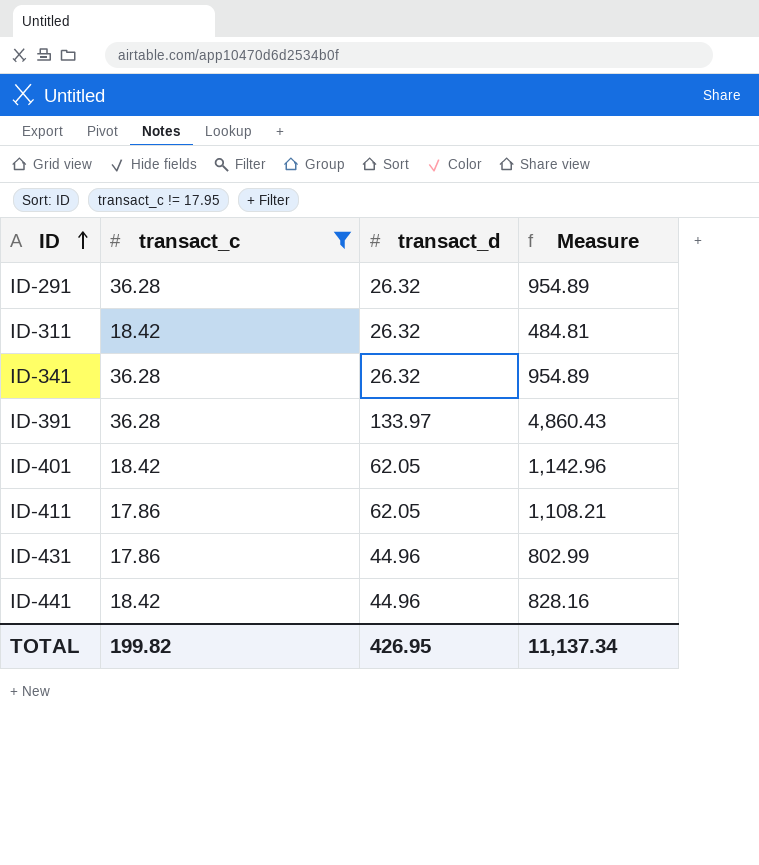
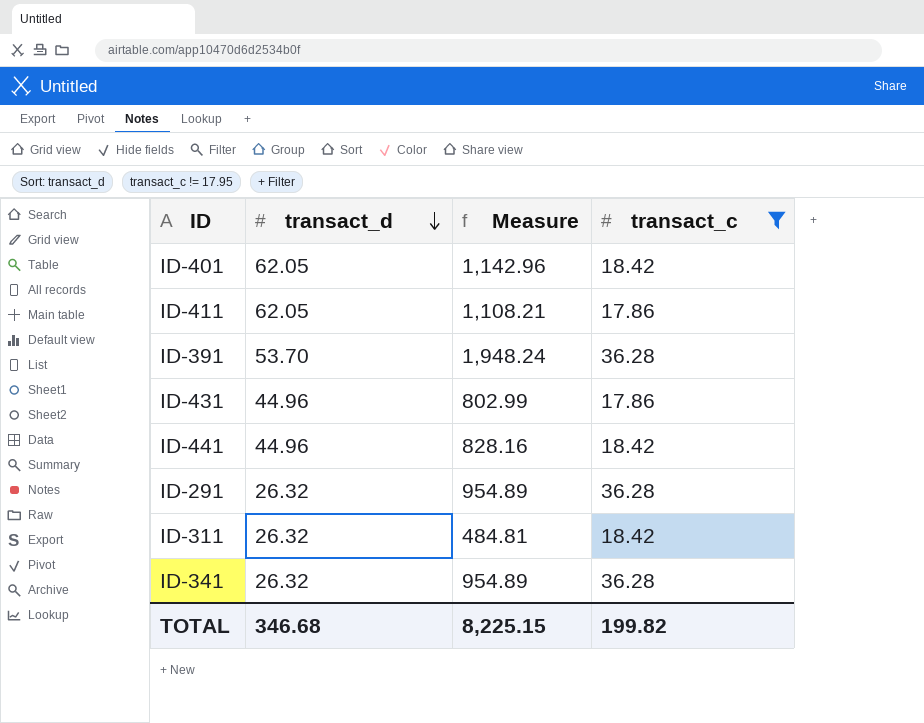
row order: ID ascending -> transact_d descending
column transact_c | position: 2 -> 4
ID-391 | transact_d: 133.97 -> 53.70
ID-391 | Measure: 4,860.43 -> 1,948.24
TOTAL | transact_d: 426.95 -> 346.68
TOTAL | Measure: 11,137.34 -> 8,225.15

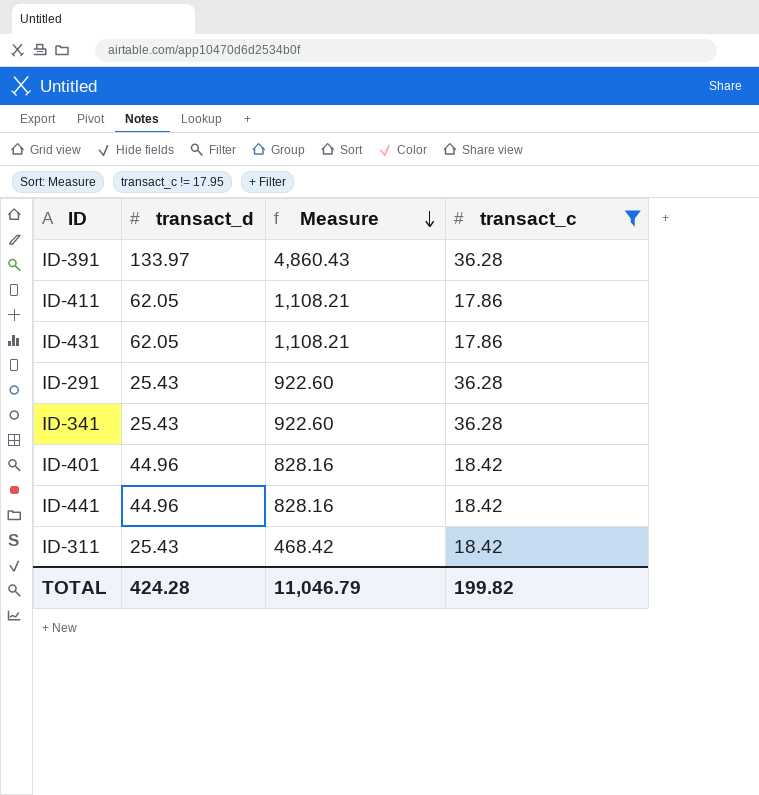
row order: transact_d descending -> Measure descending
ID-391 | transact_d: 53.70 -> 133.97
ID-391 | Measure: 1,948.24 -> 4,860.43
ID-431 | transact_d: 44.96 -> 62.05
ID-431 | Measure: 802.99 -> 1,108.21
ID-291 | transact_d: 26.32 -> 25.43
ID-291 | Measure: 954.89 -> 922.60
ID-341 | transact_d: 26.32 -> 25.43
ID-341 | Measure: 954.89 -> 922.60
ID-401 | transact_d: 62.05 -> 44.96
ID-401 | Measure: 1,142.96 -> 828.16
ID-311 | transact_d: 26.32 -> 25.43
ID-311 | Measure: 484.81 -> 468.42
TOTAL | transact_d: 346.68 -> 424.28
TOTAL | Measure: 8,225.15 -> 11,046.79

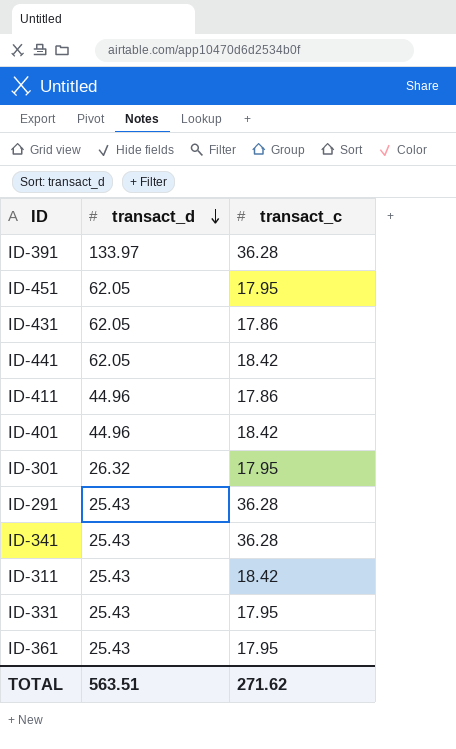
filter: transact_c != 17.95 -> none
row order: Measure descending -> transact_d descending
column Measure | formula: [transact_d] * [transact_c] -> none
ID-441 | transact_d: 44.96 -> 62.05
ID-411 | transact_d: 62.05 -> 44.96
TOTAL | transact_d: 424.28 -> 563.51
TOTAL | transact_c: 199.82 -> 271.62

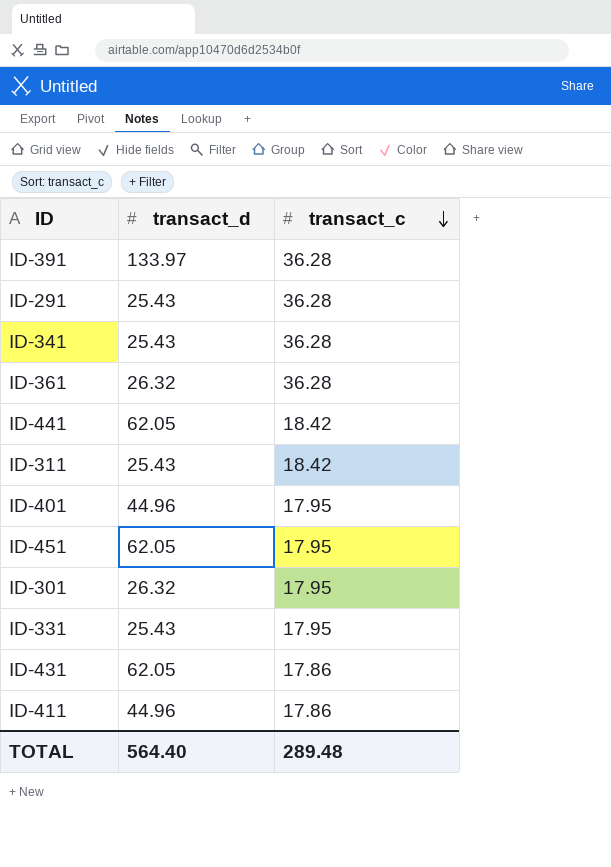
row order: transact_d descending -> transact_c descending
ID-361 | transact_d: 25.43 -> 26.32
ID-361 | transact_c: 17.95 -> 36.28
ID-401 | transact_c: 18.42 -> 17.95
TOTAL | transact_d: 563.51 -> 564.40
TOTAL | transact_c: 271.62 -> 289.48

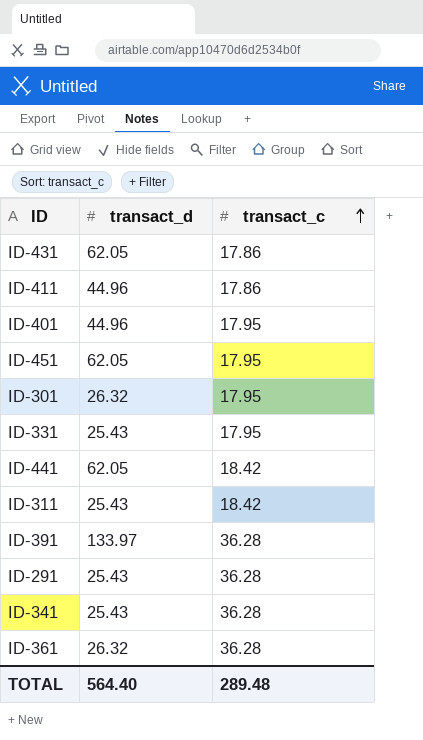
row order: transact_c descending -> transact_c ascending

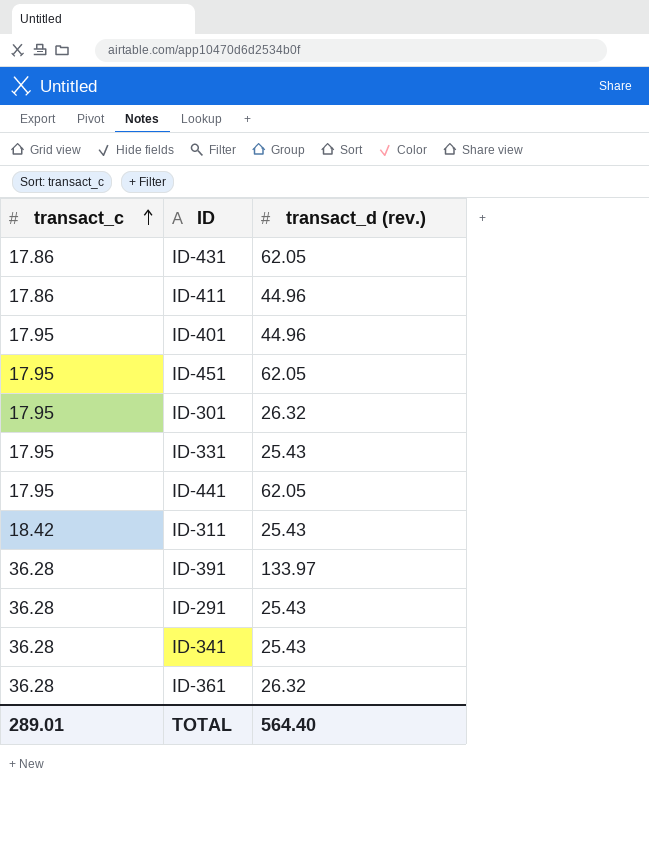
column transact_c | position: 3 -> 1
column name: transact_d -> transact_d (rev.)
ID-441 | transact_c: 18.42 -> 17.95
TOTAL | transact_c: 289.48 -> 289.01

